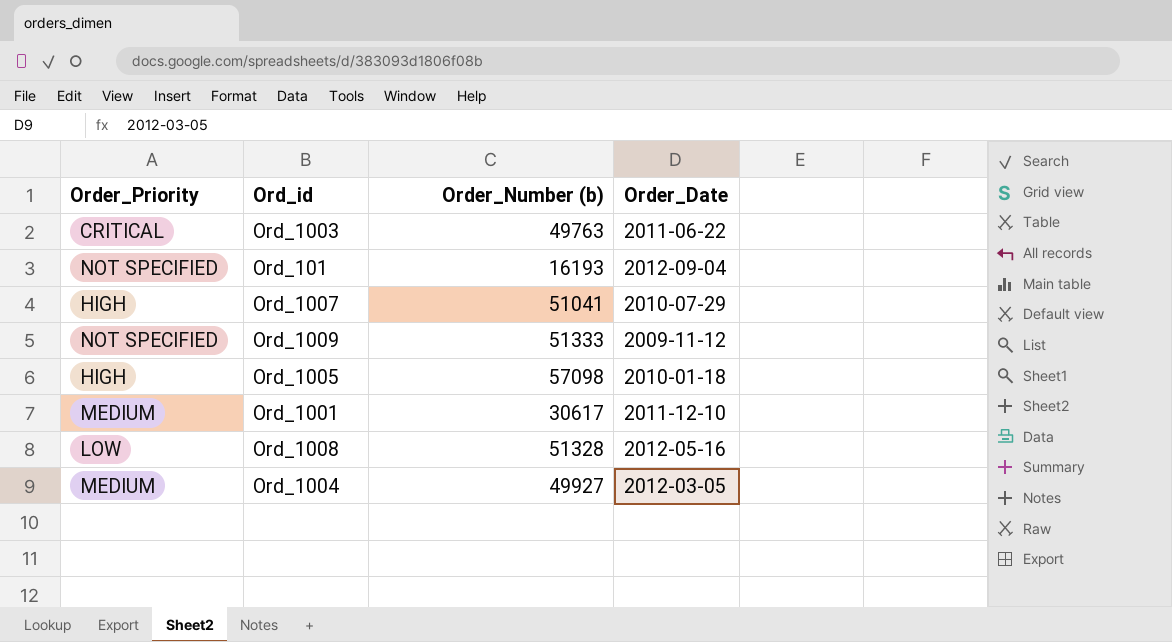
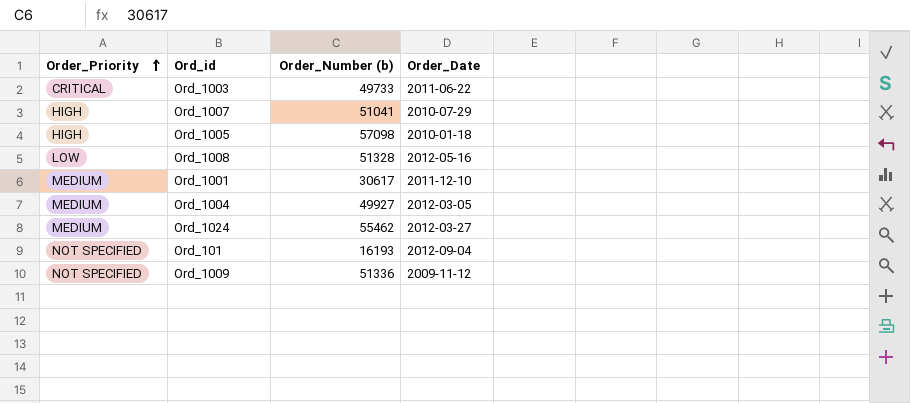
row order: none -> Order_Priority ascending
Ord_1003 | Order_Number (b): 49763 -> 49733
row Ord_1024: none -> MEDIUM | 55462 | 2012-03-27
Ord_1009 | Order_Number (b): 51333 -> 51336

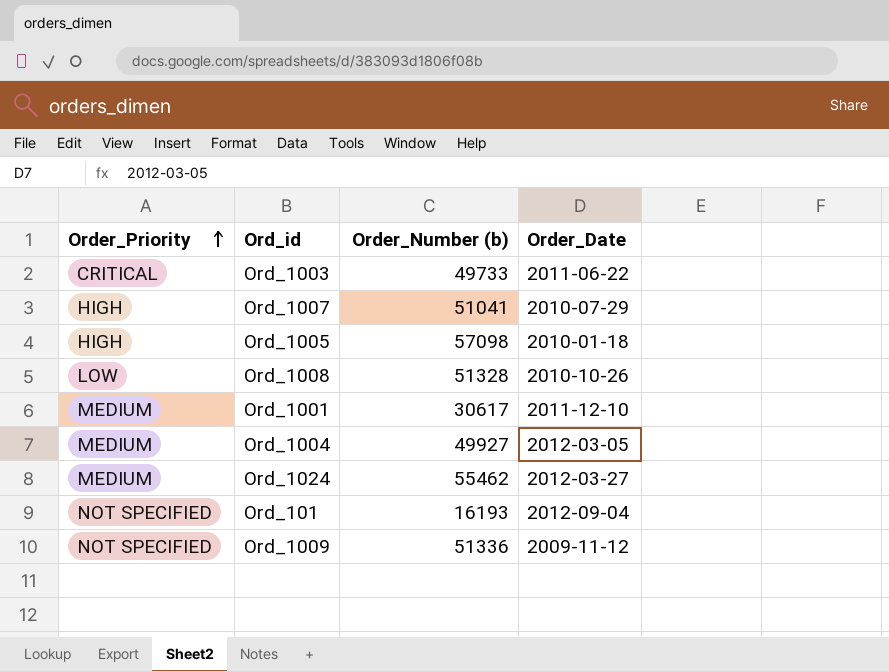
Ord_1008 | Order_Date: 2012-05-16 -> 2010-10-26

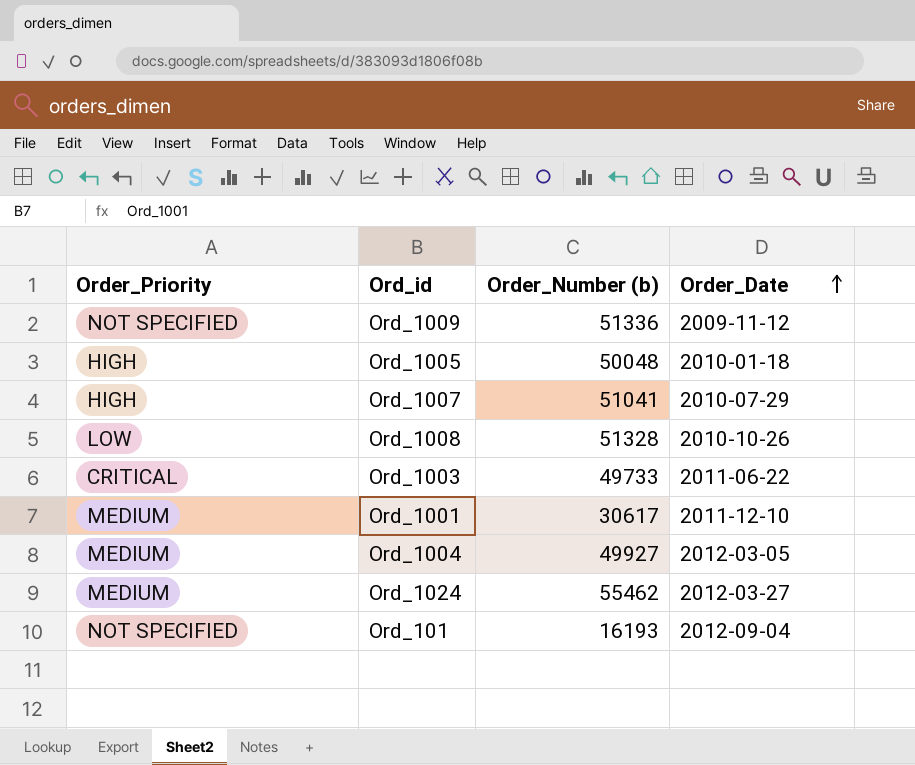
row order: Order_Priority ascending -> Order_Date ascending
Ord_1005 | Order_Number (b): 57098 -> 50048

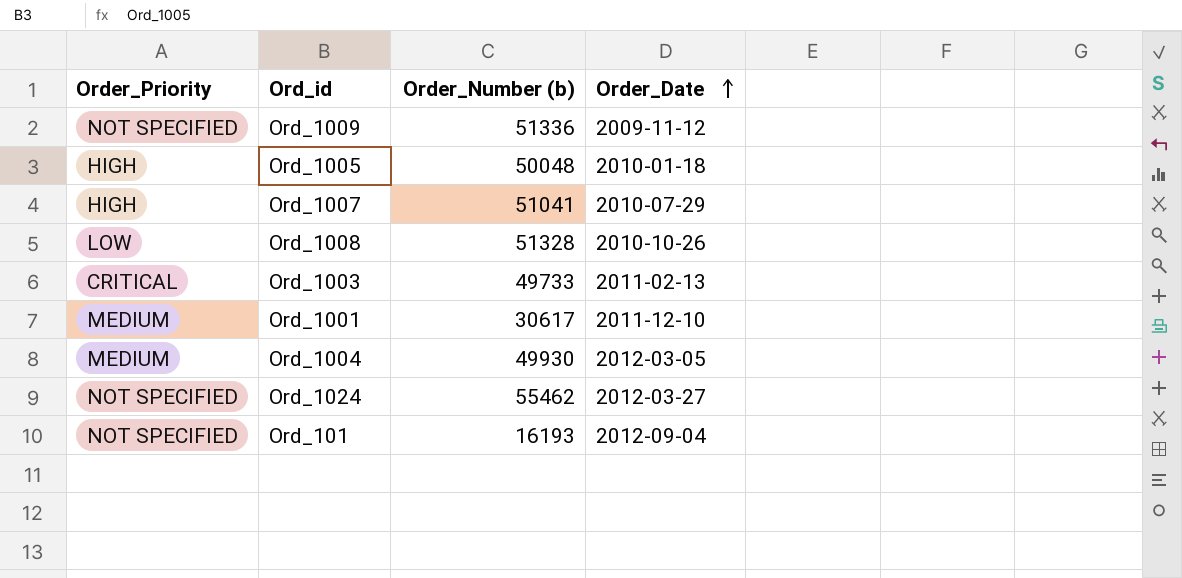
Ord_1003 | Order_Date: 2011-06-22 -> 2011-02-13
Ord_1004 | Order_Number (b): 49927 -> 49930
Ord_1024 | Order_Priority: MEDIUM -> NOT SPECIFIED

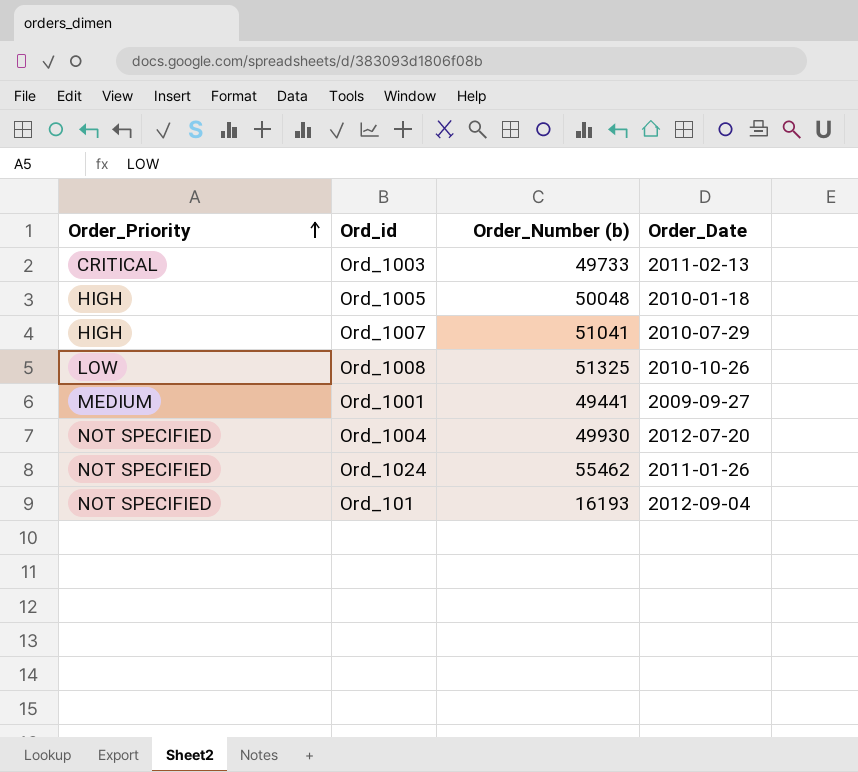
row order: Order_Date ascending -> Order_Priority ascending
row Ord_1009: NOT SPECIFIED | 51336 | 2009-11-12 -> none
Ord_1008 | Order_Number (b): 51328 -> 51325
Ord_1001 | Order_Number (b): 30617 -> 49441
Ord_1001 | Order_Date: 2011-12-10 -> 2009-09-27
Ord_1004 | Order_Priority: MEDIUM -> NOT SPECIFIED
Ord_1004 | Order_Date: 2012-03-05 -> 2012-07-20
Ord_1024 | Order_Date: 2012-03-27 -> 2011-01-26

